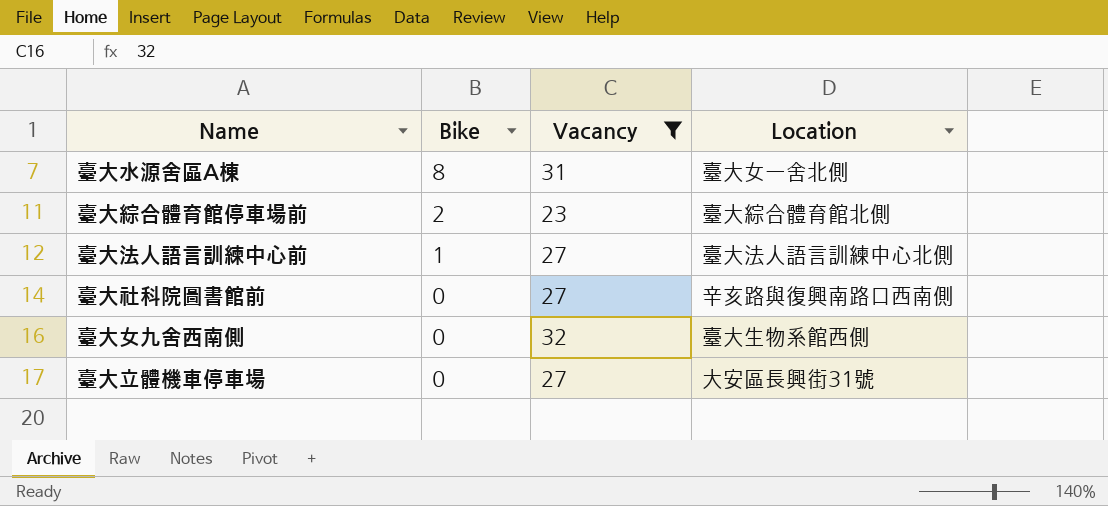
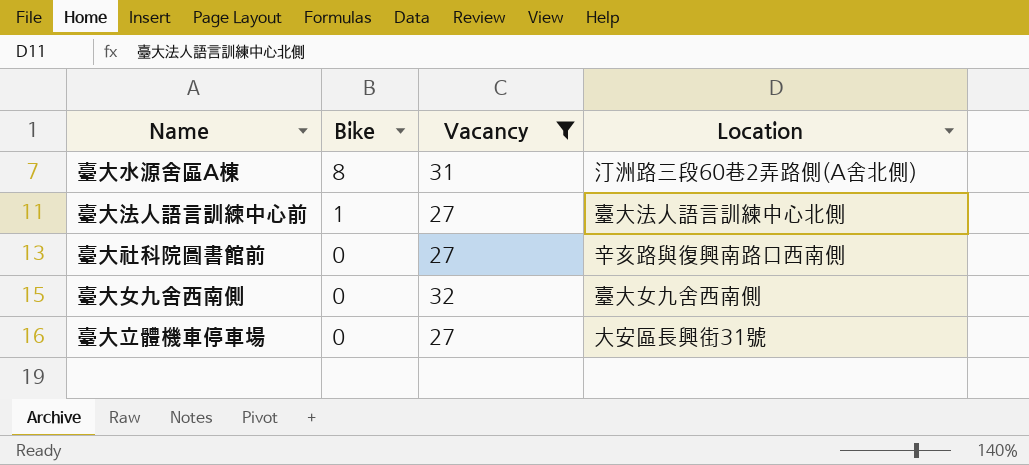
row 臺大綜合體育館停車場前: 2 | 23 | 臺大綜合體育館北側 -> none
臺大水源舍區A棟 | Location: 臺大女一舍北側 -> 汀洲路三段60巷2弄路側(A舍北側)
臺大女九舍西南側 | Location: 臺大生物系館西側 -> 臺大女九舍西南側

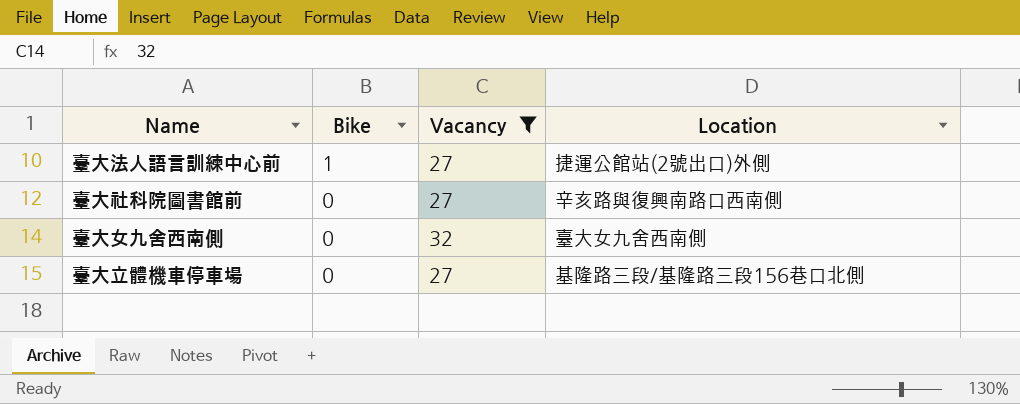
row 臺大水源舍區A棟: 8 | 31 | 汀洲路三段60巷2弄路側(A舍北側) -> none
臺大法人語言訓練中心前 | Location: 臺大法人語言訓練中心北側 -> 捷運公館站(2號出口)外側
臺大立體機車停車場 | Location: 大安區長興街31號 -> 基隆路三段/基隆路三段156巷口北側

